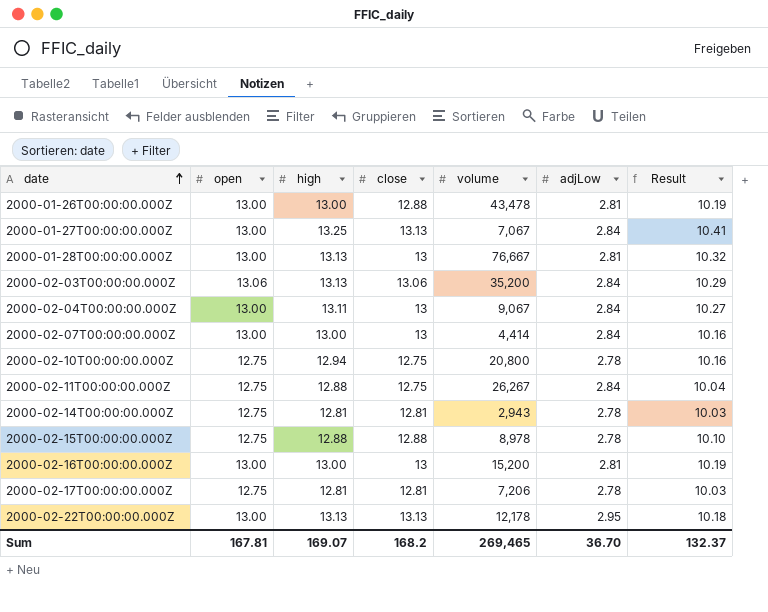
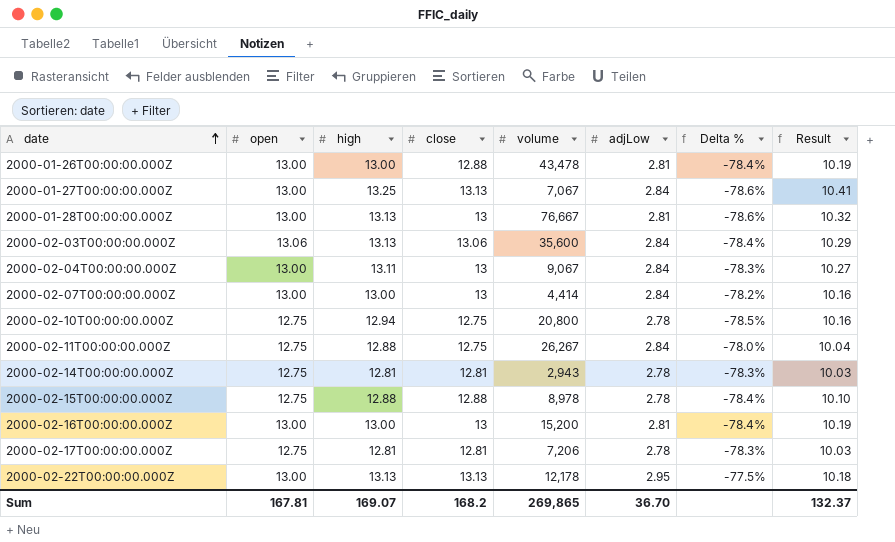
column Delta % | formula: none -> ([adjLow] - [high]) / [high]
2000-02-03T00:00:00.000Z | volume: 35,200 -> 35,600
Sum | volume: 269,465 -> 269,865

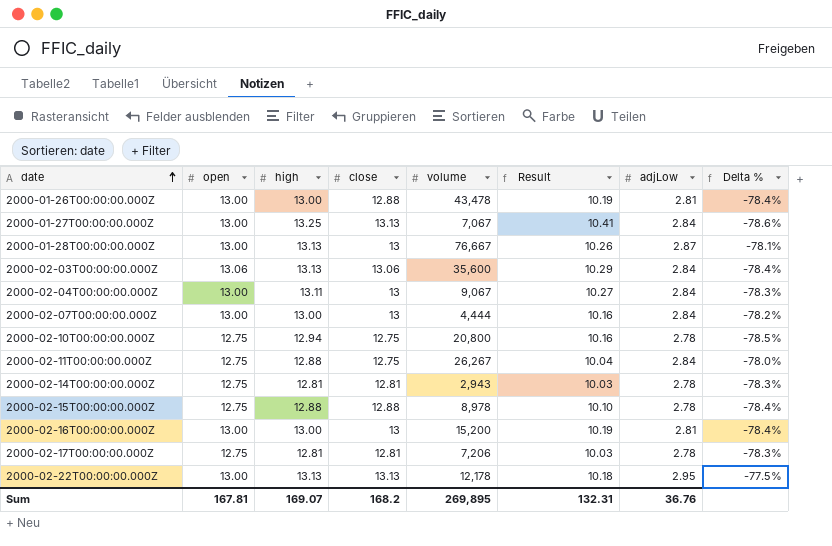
column Result | position: 8 -> 6
2000-01-28T00:00:00.000Z | Result: 10.32 -> 10.26
2000-01-28T00:00:00.000Z | adjLow: 2.81 -> 2.87
2000-01-28T00:00:00.000Z | Delta %: -78.6% -> -78.1%
2000-02-07T00:00:00.000Z | volume: 4,414 -> 4,444
Sum | volume: 269,865 -> 269,895
Sum | Result: 132.37 -> 132.31
Sum | adjLow: 36.70 -> 36.76

